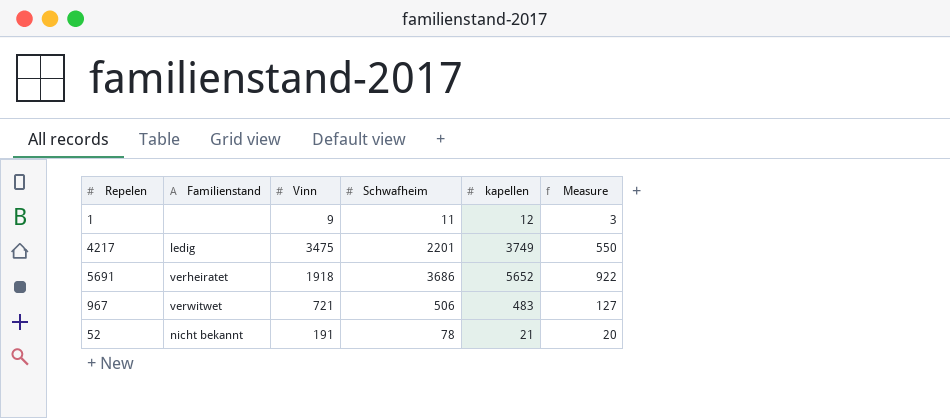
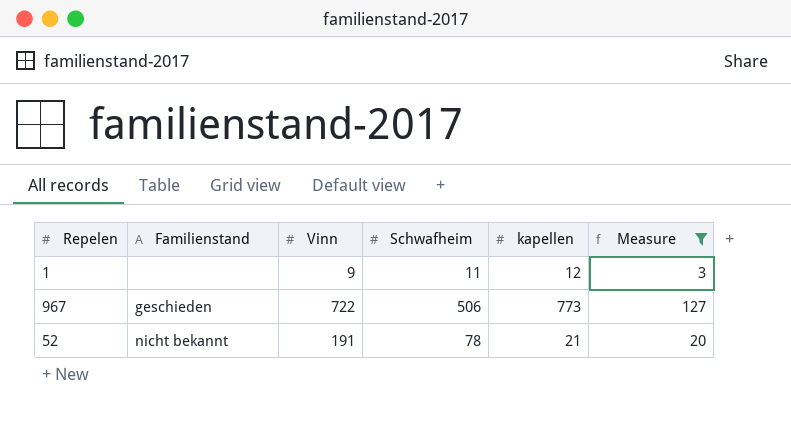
filter: none -> Measure <= 127
967 | Familienstand: verwitwet -> geschieden
967 | Vinn: 721 -> 722
967 | kapellen: 483 -> 773

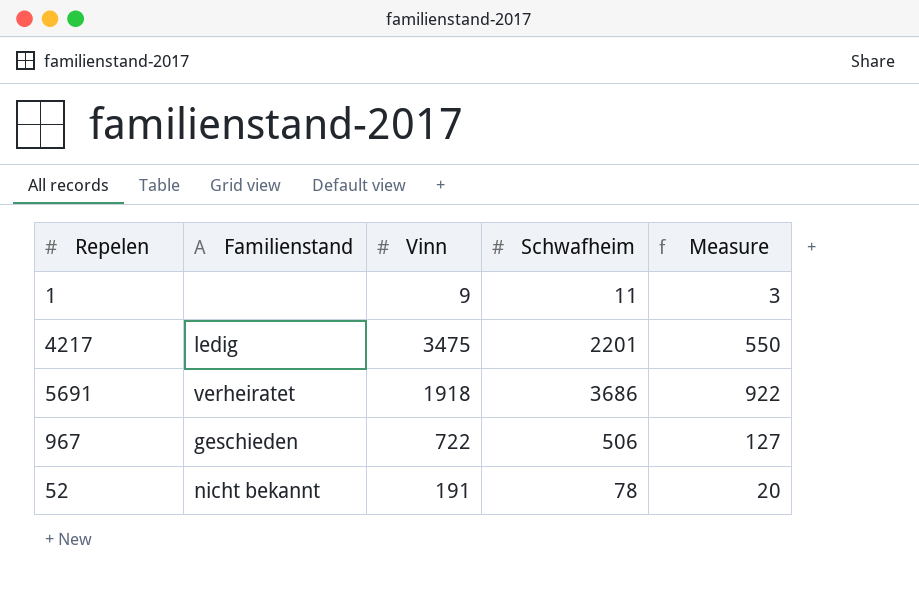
filter: Measure <= 127 -> none
column kapellen | position: 5 -> none

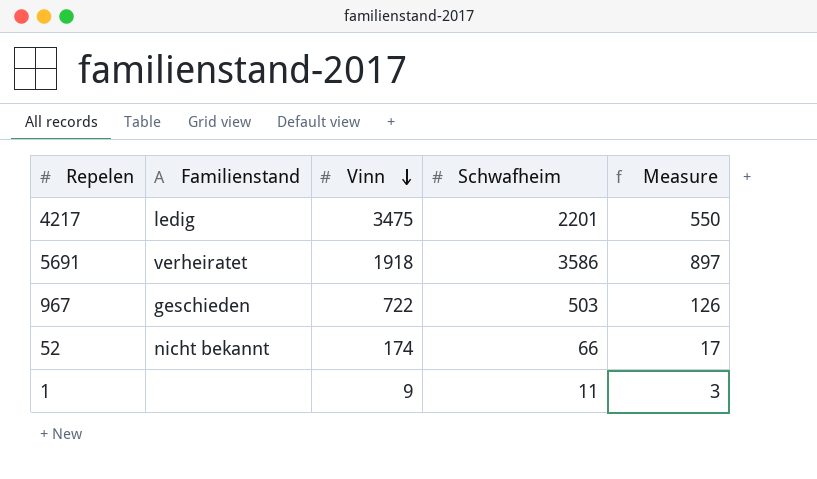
row order: none -> Vinn descending
5691 | Schwafheim: 3686 -> 3586
5691 | Measure: 922 -> 897
967 | Schwafheim: 506 -> 503
967 | Measure: 127 -> 126
52 | Vinn: 191 -> 174
52 | Schwafheim: 78 -> 66
52 | Measure: 20 -> 17

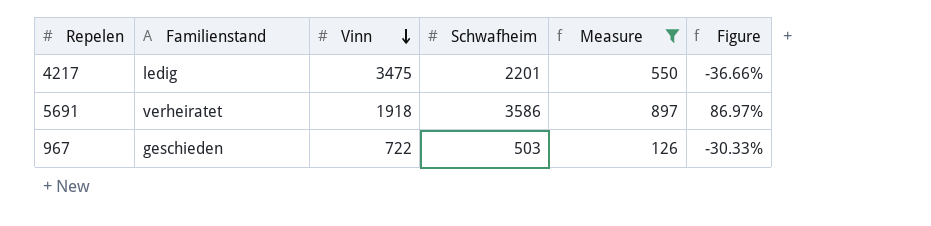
filter: none -> Measure >= 126
column Figure | formula: none -> ([Schwafheim] - [Vinn]) / [Vinn]

